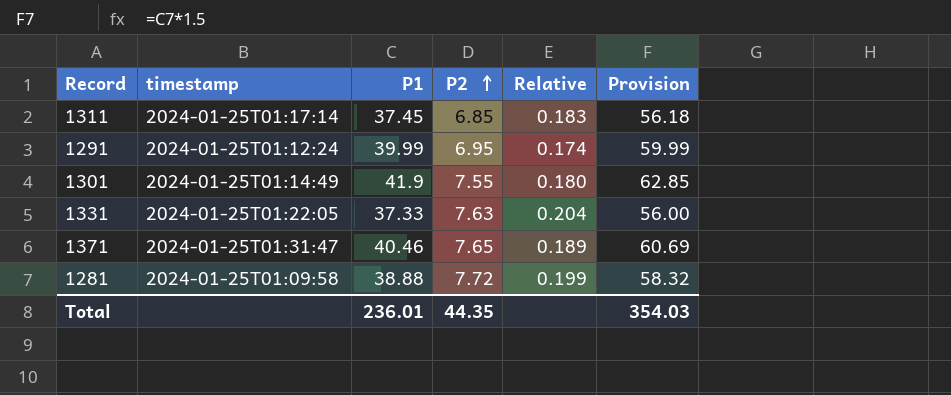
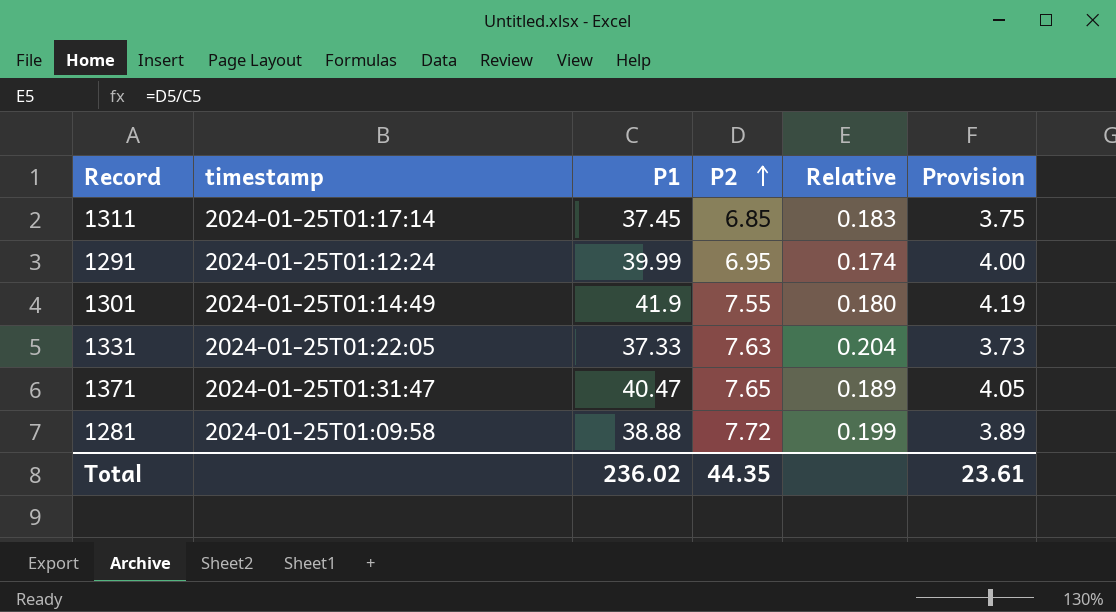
column Provision | formula: [P1] * 1.5 -> [P1] * 0.1
1371 | P1: 40.46 -> 40.47
Total | P1: 236.01 -> 236.02
Total | Provision: 354.03 -> 23.61

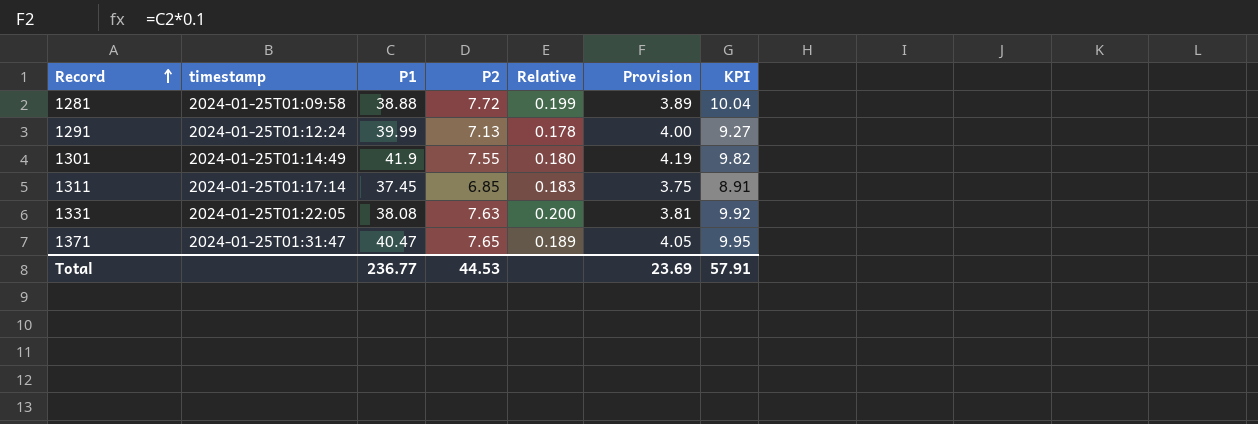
row order: P2 ascending -> Record ascending
column KPI | formula: none -> [P2] * 1.3
1291 | P2: 6.95 -> 7.13
1291 | Relative: 0.174 -> 0.178
1331 | P1: 37.33 -> 38.08
1331 | Relative: 0.204 -> 0.200
1331 | Provision: 3.73 -> 3.81
Total | P1: 236.02 -> 236.77
Total | P2: 44.35 -> 44.53
Total | Provision: 23.61 -> 23.69

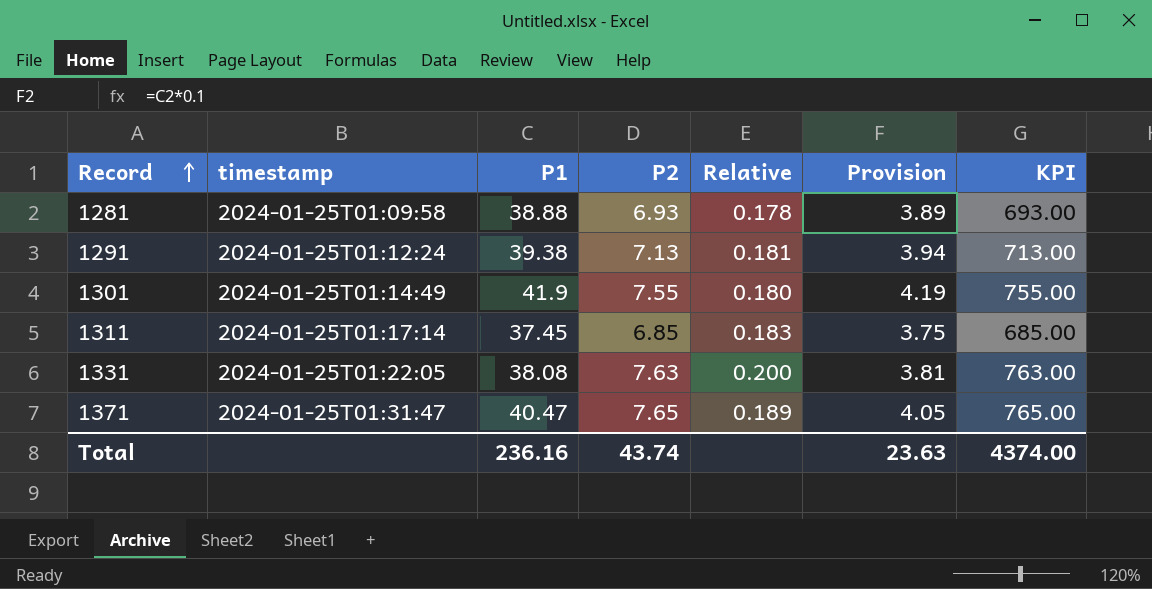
column KPI | formula: [P2] * 1.3 -> [P2] * 100
1281 | P2: 7.72 -> 6.93
1281 | Relative: 0.199 -> 0.178
1291 | P1: 39.99 -> 39.38
1291 | Relative: 0.178 -> 0.181
1291 | Provision: 4.00 -> 3.94
Total | P1: 236.77 -> 236.16
Total | P2: 44.53 -> 43.74
Total | Provision: 23.69 -> 23.63
Total | KPI: 57.91 -> 4374.00

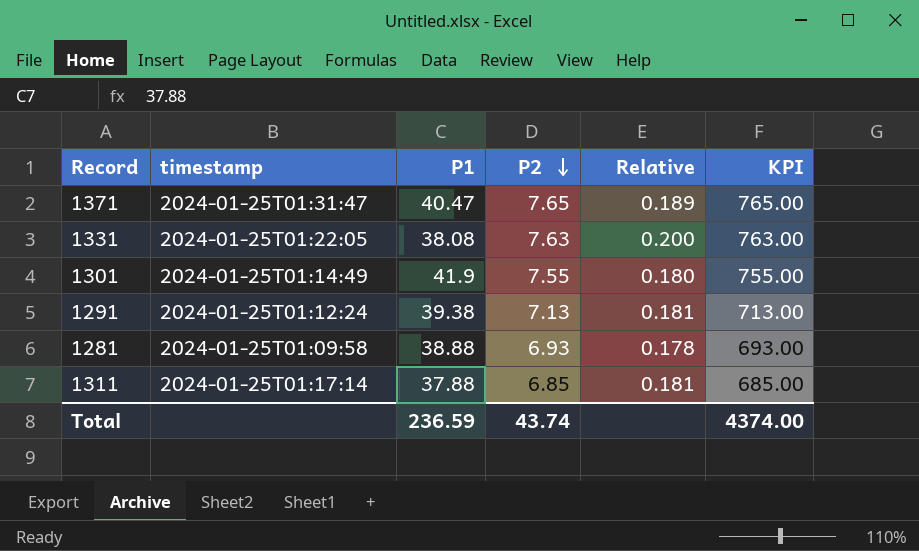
row order: Record ascending -> P2 descending
column Provision | formula: [P1] * 0.1 -> none
1311 | P1: 37.45 -> 37.88
1311 | Relative: 0.183 -> 0.181
Total | P1: 236.16 -> 236.59

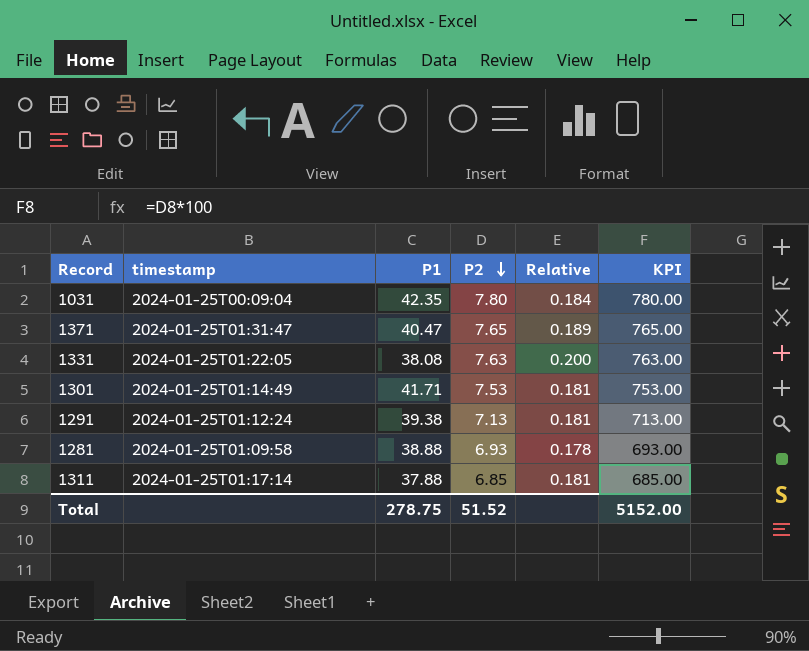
row 1031: none -> 2024-01-25T00:09:04 | 42.35 | 7.80 | 0.184 | 780.00
1301 | P1: 41.9 -> 41.71
1301 | P2: 7.55 -> 7.53
1301 | Relative: 0.180 -> 0.181
1301 | KPI: 755.00 -> 753.00
Total | P1: 236.59 -> 278.75
Total | P2: 43.74 -> 51.52
Total | KPI: 4374.00 -> 5152.00

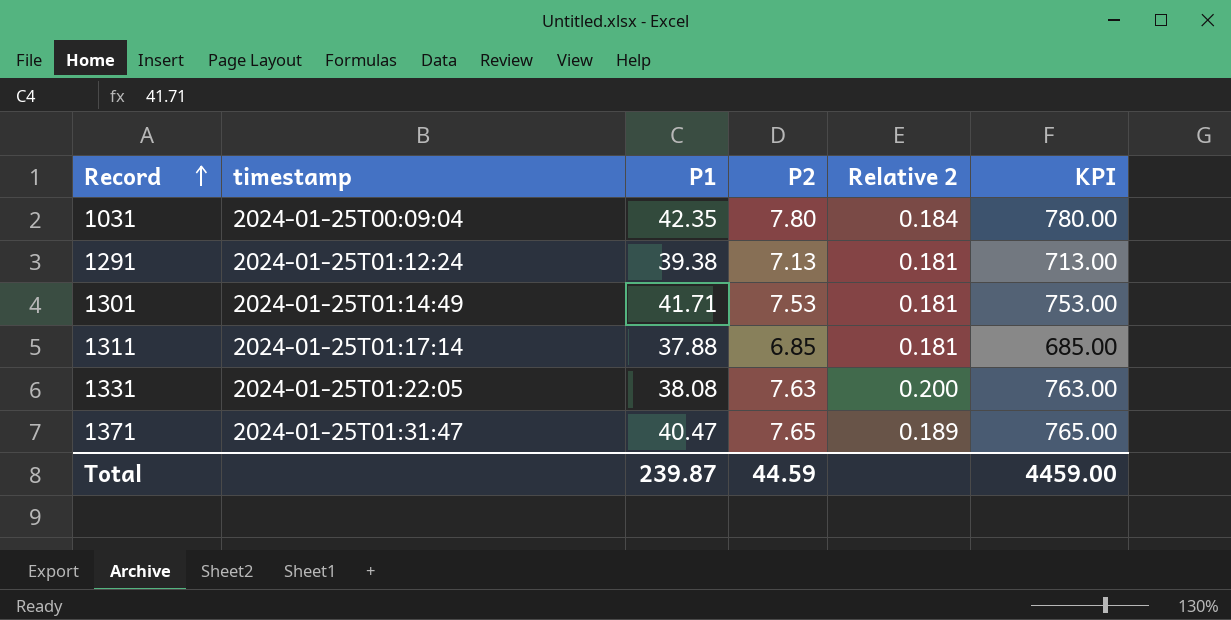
row order: P2 descending -> Record ascending
column name: Relative -> Relative 2
row 1281: 2024-01-25T01:09:58 | 38.88 | 6.93 | 0.178 | 693.00 -> none
Total | P1: 278.75 -> 239.87
Total | P2: 51.52 -> 44.59
Total | KPI: 5152.00 -> 4459.00

